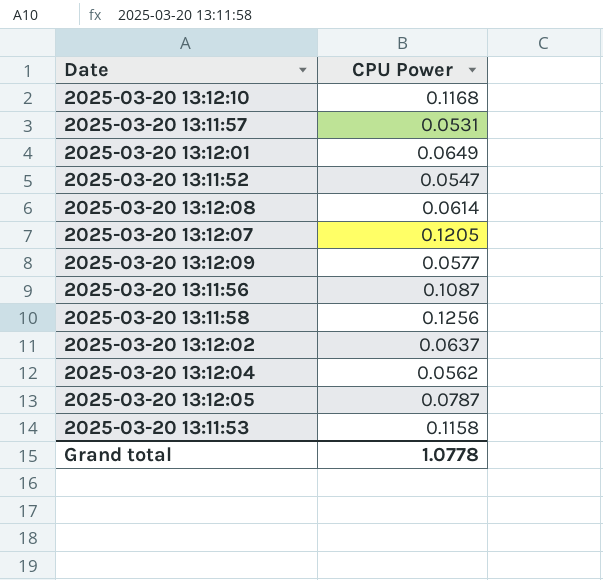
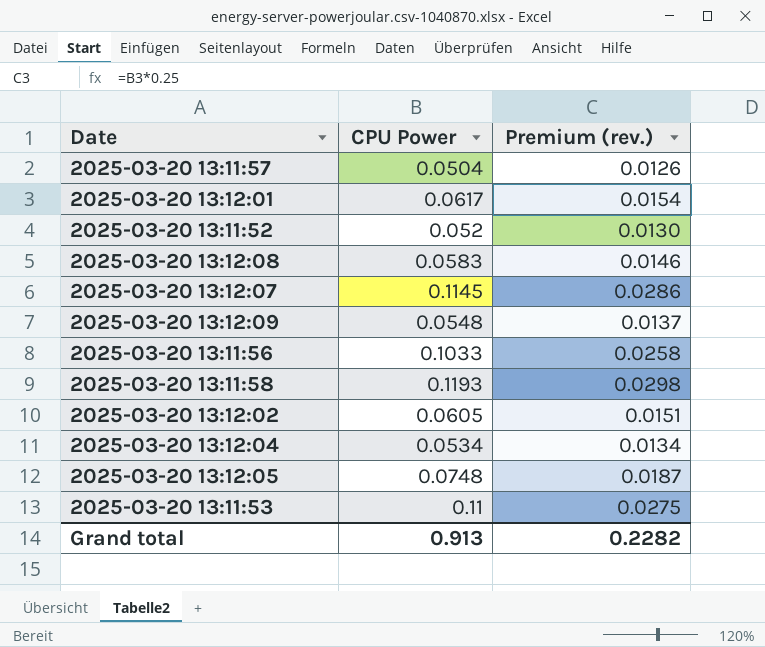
column Premium (rev.) | formula: none -> [CPU Power] * 0.25
row 2025-03-20 13:12:10: 0.1168 -> none
2025-03-20 13:11:57 | CPU Power: 0.0531 -> 0.0504
2025-03-20 13:12:01 | CPU Power: 0.0649 -> 0.0617
2025-03-20 13:11:52 | CPU Power: 0.0547 -> 0.052
2025-03-20 13:12:08 | CPU Power: 0.0614 -> 0.0583
2025-03-20 13:12:07 | CPU Power: 0.1205 -> 0.1145
2025-03-20 13:12:09 | CPU Power: 0.0577 -> 0.0548
2025-03-20 13:11:56 | CPU Power: 0.1087 -> 0.1033
2025-03-20 13:11:58 | CPU Power: 0.1256 -> 0.1193
2025-03-20 13:12:02 | CPU Power: 0.0637 -> 0.0605
2025-03-20 13:12:04 | CPU Power: 0.0562 -> 0.0534
2025-03-20 13:12:05 | CPU Power: 0.0787 -> 0.0748
2025-03-20 13:11:53 | CPU Power: 0.1158 -> 0.11
Grand total | CPU Power: 1.0778 -> 0.913

